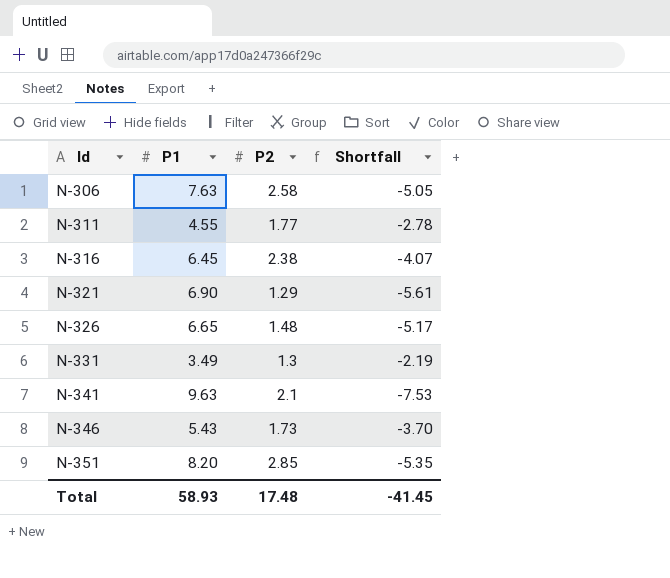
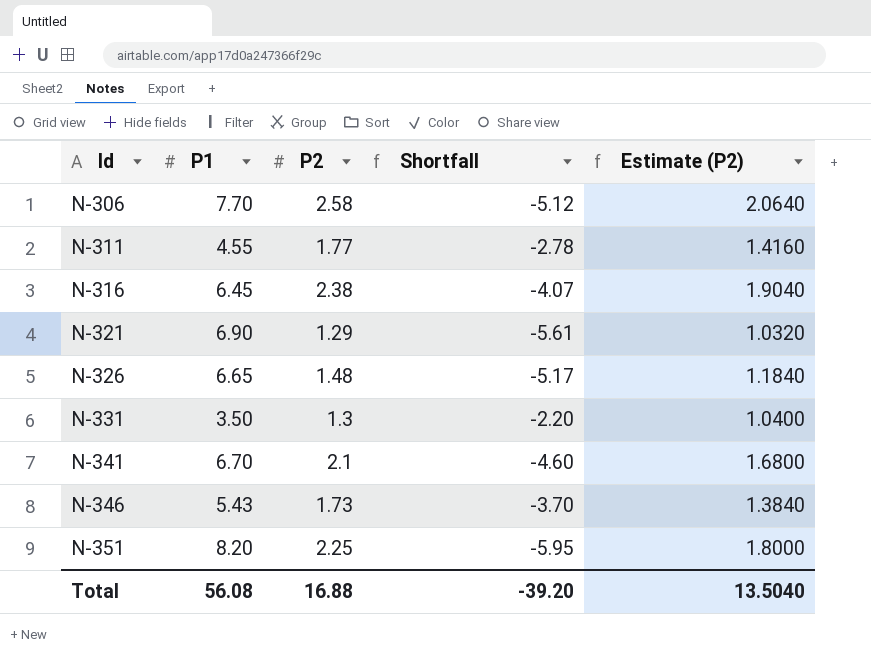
column Estimate (P2) | formula: none -> [P2] * 0.8
N-306 | P1: 7.63 -> 7.70
N-306 | Shortfall: -5.05 -> -5.12
N-331 | P1: 3.49 -> 3.50
N-331 | Shortfall: -2.19 -> -2.20
N-341 | P1: 9.63 -> 6.70
N-341 | Shortfall: -7.53 -> -4.60
N-351 | P2: 2.85 -> 2.25
N-351 | Shortfall: -5.35 -> -5.95
Total | P1: 58.93 -> 56.08
Total | P2: 17.48 -> 16.88
Total | Shortfall: -41.45 -> -39.20

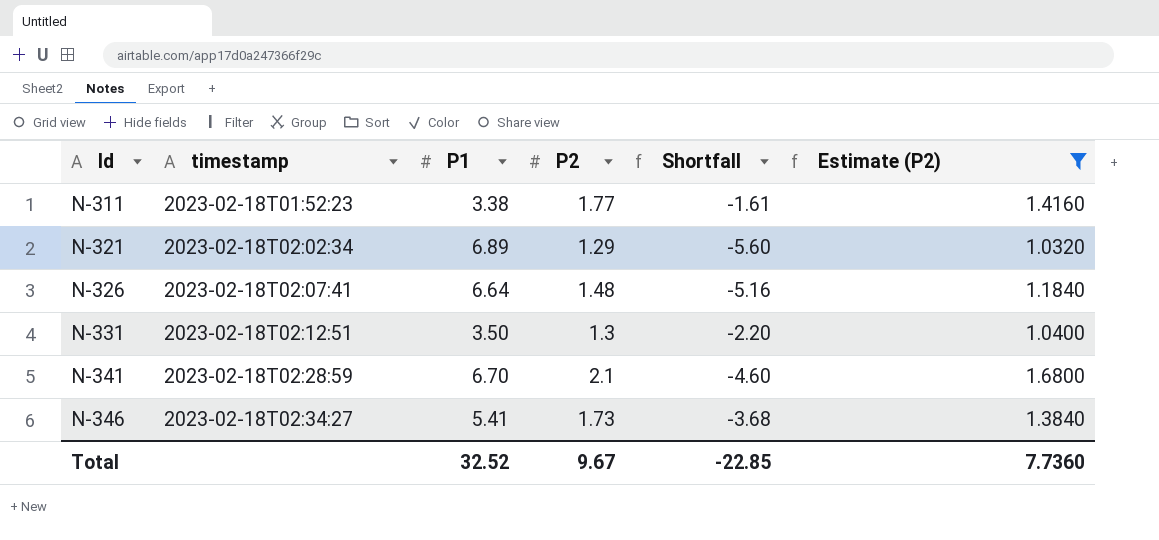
filter: none -> Estimate (P2) <= 1.6800
column timestamp | position: none -> 2
N-311 | P1: 4.55 -> 3.38
N-311 | Shortfall: -2.78 -> -1.61
N-321 | P1: 6.90 -> 6.89
N-321 | Shortfall: -5.61 -> -5.60
N-326 | P1: 6.65 -> 6.64
N-326 | Shortfall: -5.17 -> -5.16
N-346 | P1: 5.43 -> 5.41
N-346 | Shortfall: -3.70 -> -3.68
Total | P1: 56.08 -> 32.52
Total | P2: 16.88 -> 9.67
Total | Shortfall: -39.20 -> -22.85
Total | Estimate (P2): 13.5040 -> 7.7360

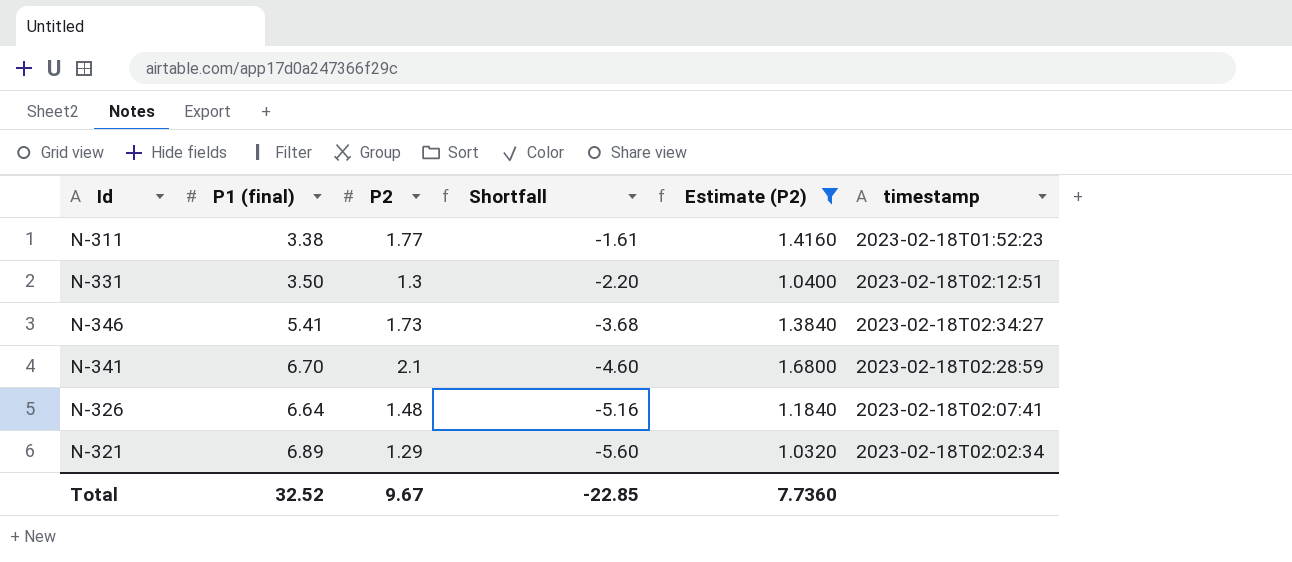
row order: Id ascending -> Shortfall descending
column name: P1 -> P1 (final)
column timestamp | position: 2 -> 6

